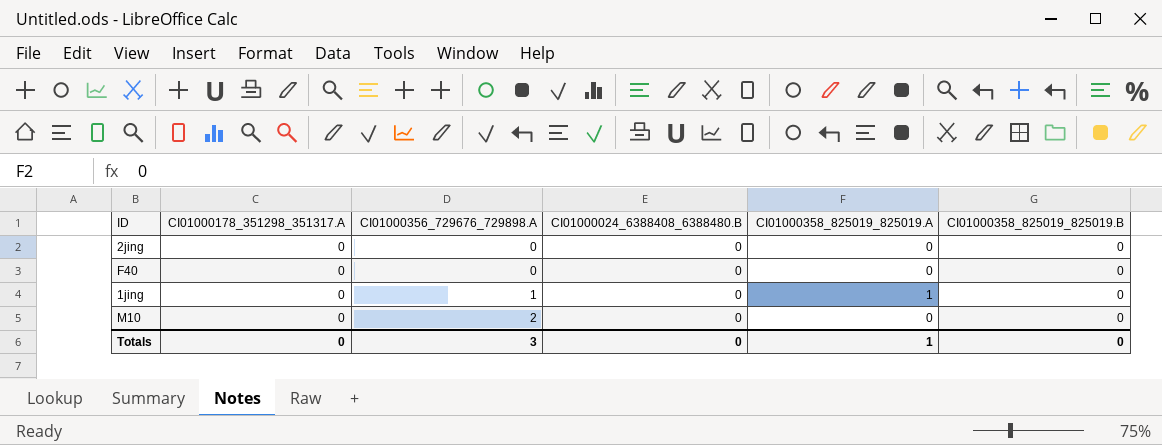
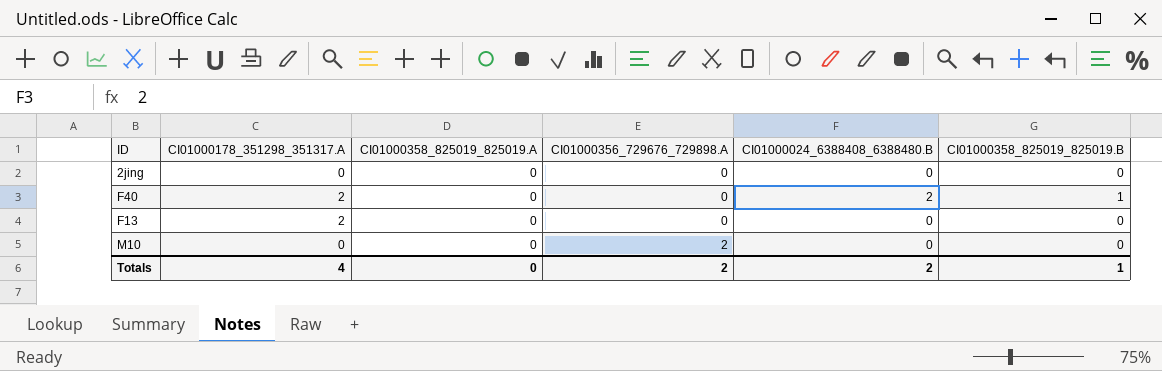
column CI01000358_825019_825019.A | position: 5 -> 3
row 1jing: 0 | 1 | 0 | 1 | 0 -> none
F40 | CI01000178_351298_351317.A: 0 -> 2
F40 | CI01000024_6388408_6388480.B: 0 -> 2
F40 | CI01000358_825019_825019.B: 0 -> 1
row F13: none -> 2 | 0 | 0 | 0 | 0
Totals | CI01000178_351298_351317.A: 0 -> 4
Totals | CI01000358_825019_825019.A: 1 -> 0
Totals | CI01000356_729676_729898.A: 3 -> 2
Totals | CI01000024_6388408_6388480.B: 0 -> 2
Totals | CI01000358_825019_825019.B: 0 -> 1

